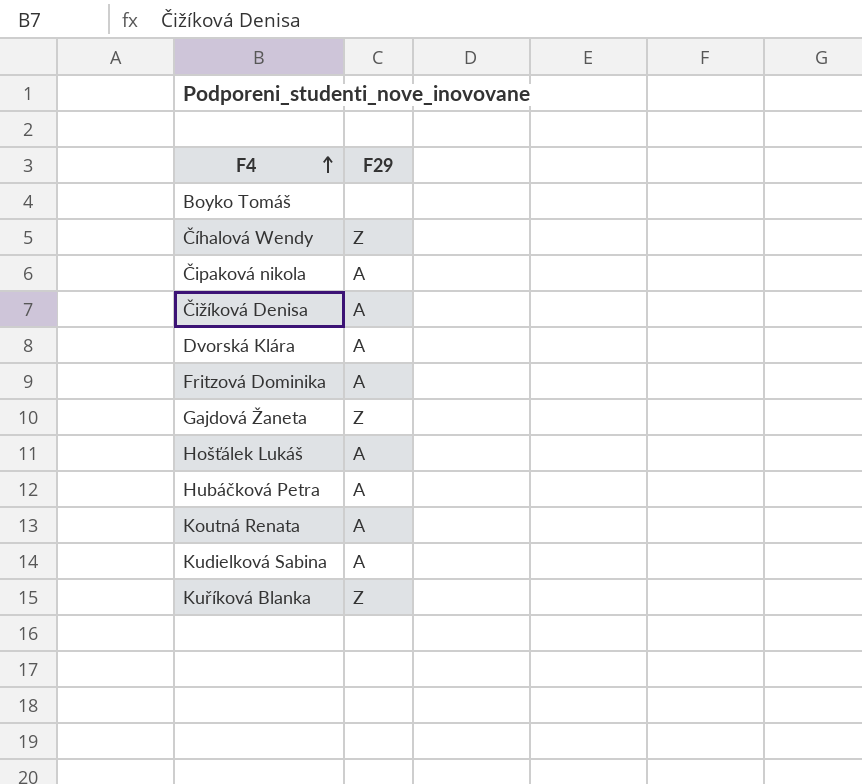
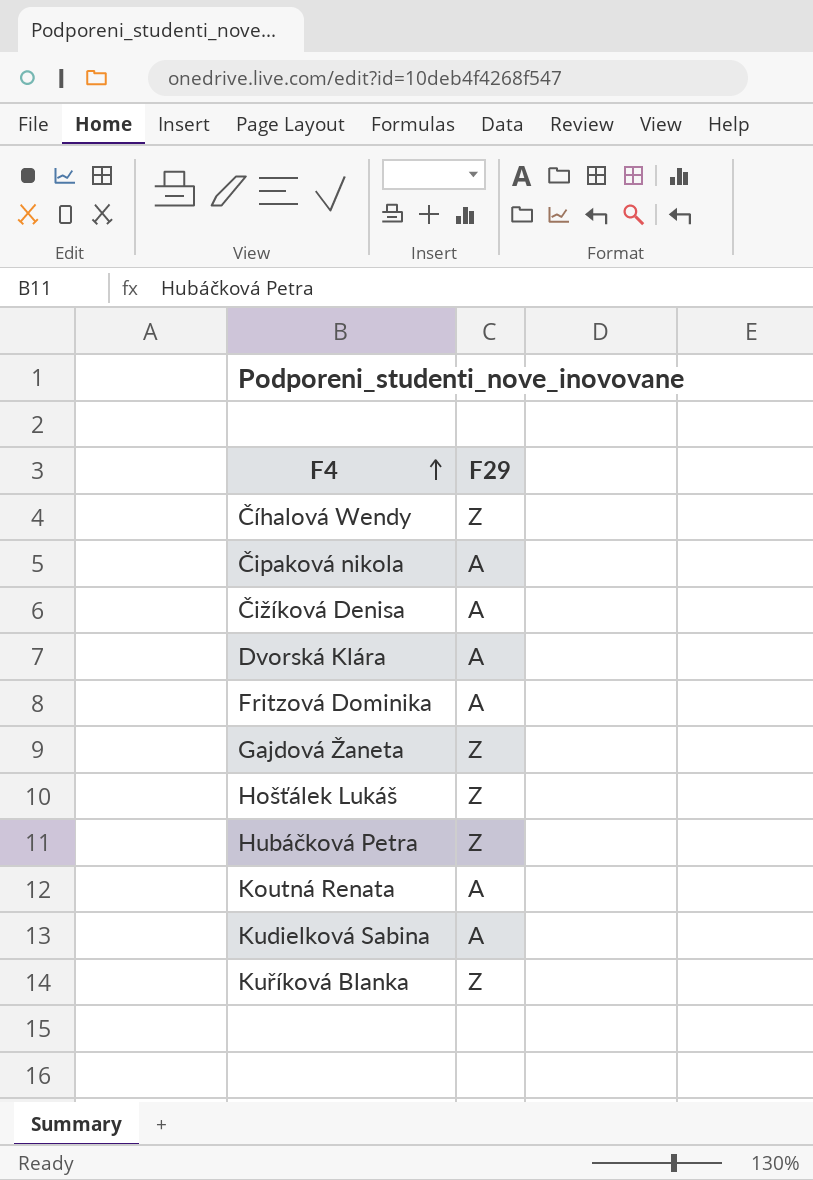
row Boyko Tomáš: none -> none
Hošťálek Lukáš | F29: A -> Z
Hubáčková Petra | F29: A -> Z

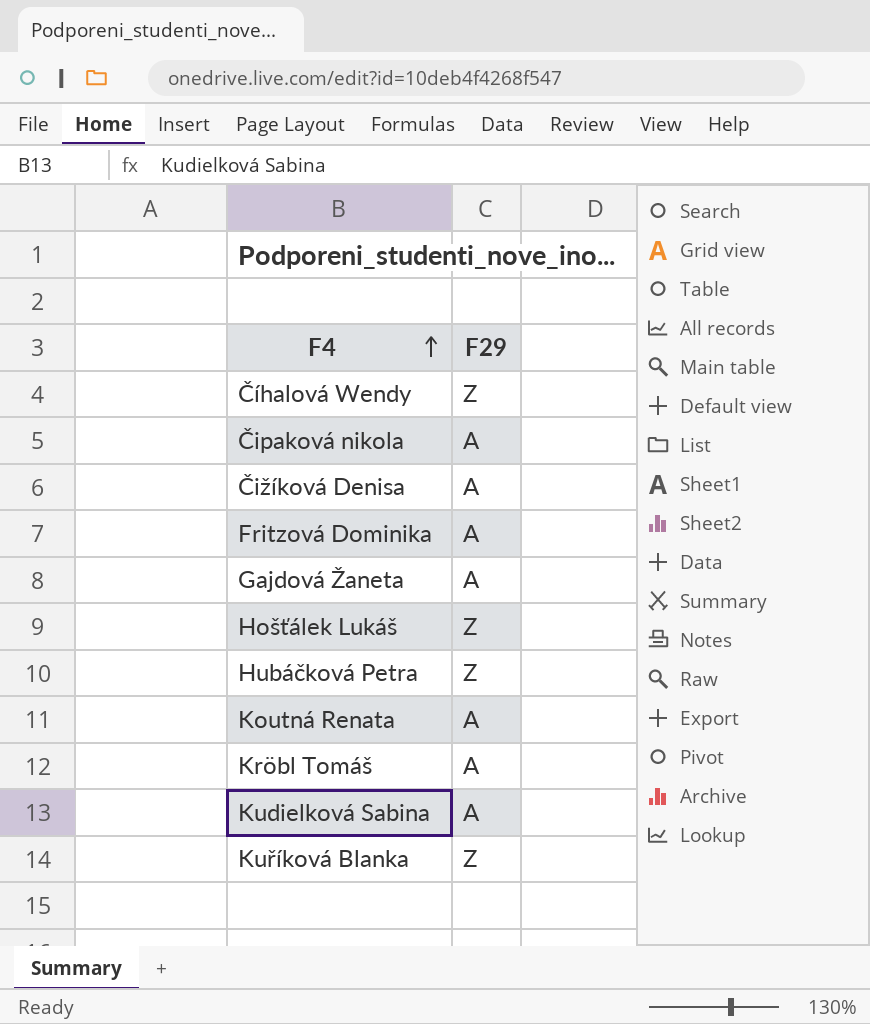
row Dvorská Klára: A -> none
Gajdová Žaneta | F29: Z -> A
row Kröbl Tomáš: none -> A

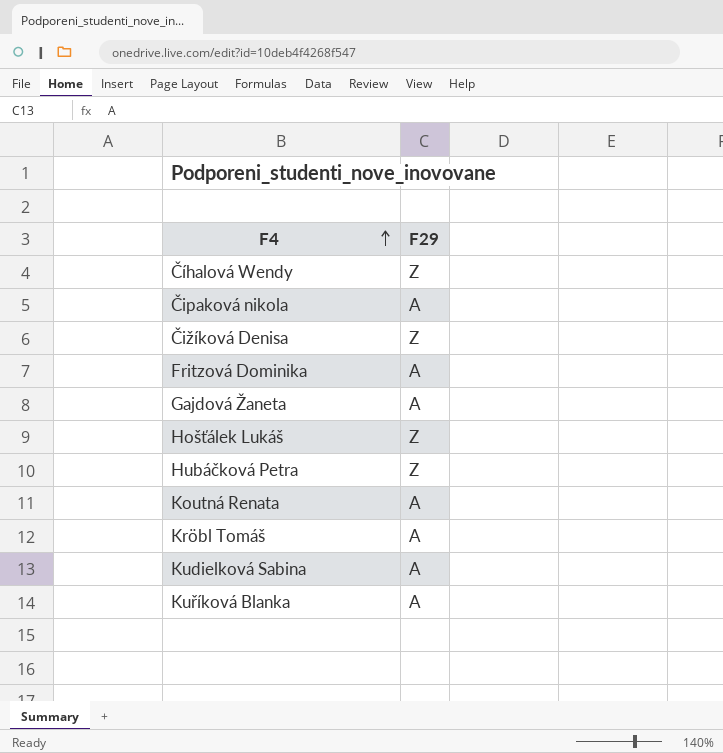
Čižíková Denisa | F29: A -> Z
Kuříková Blanka | F29: Z -> A

